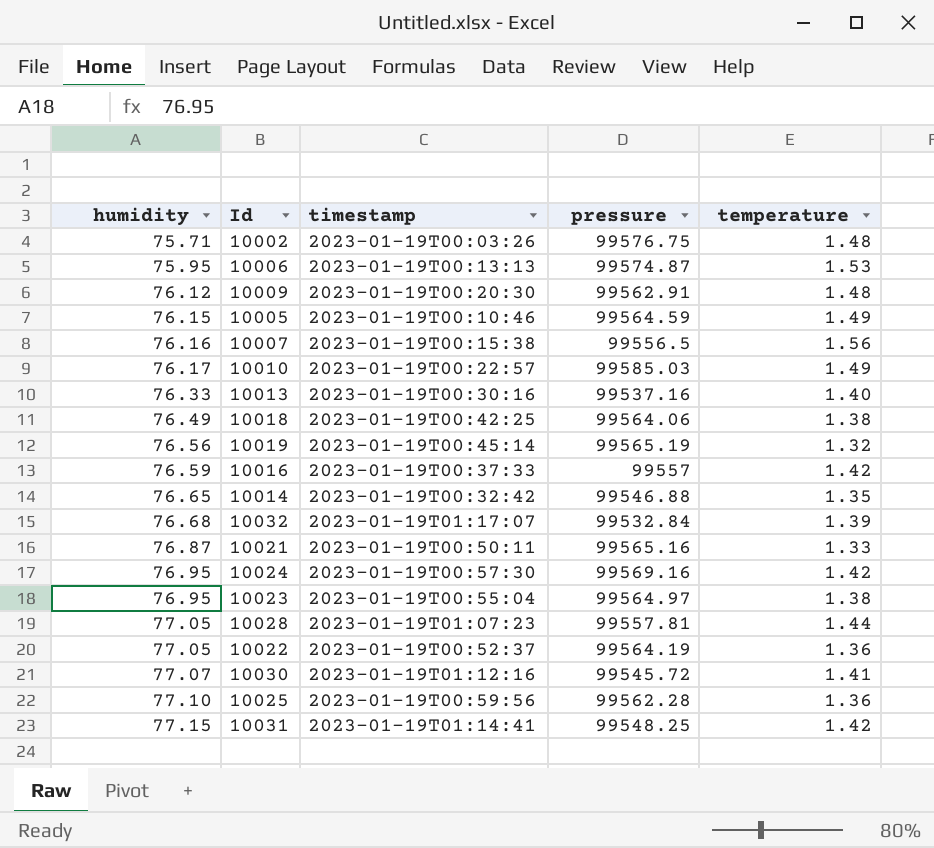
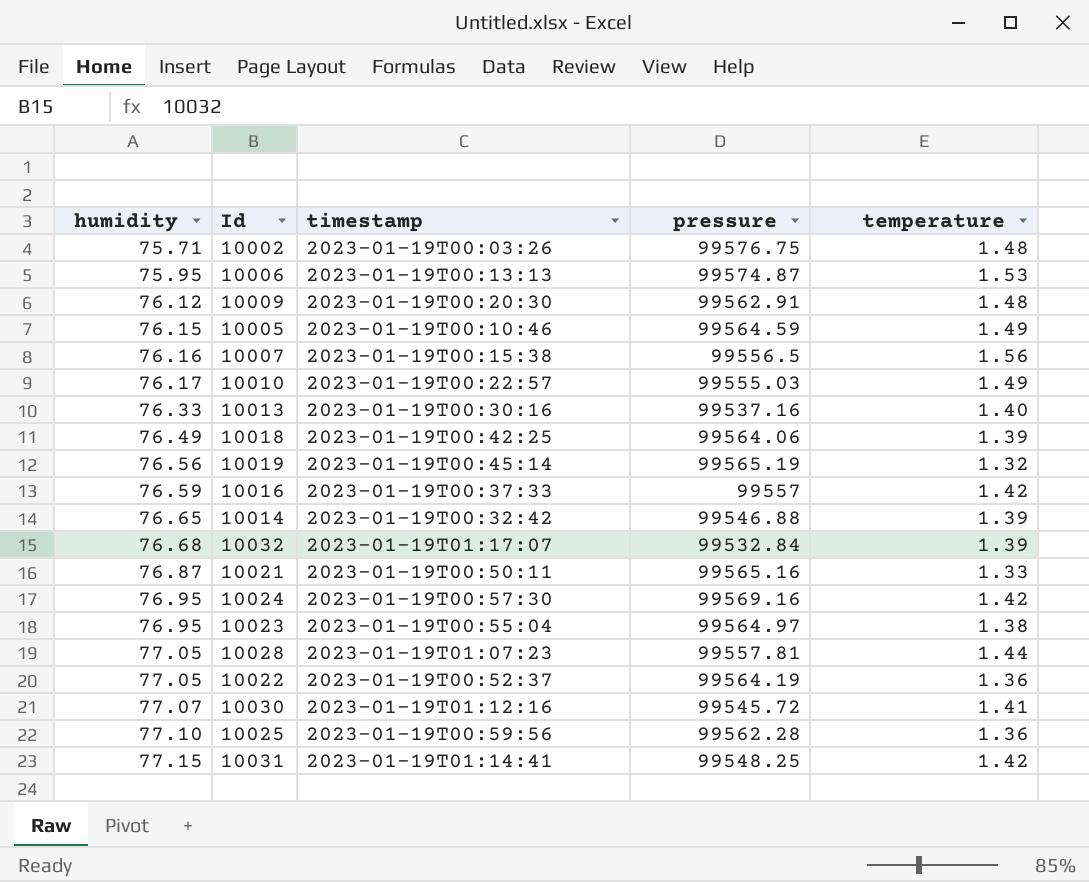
10010 | pressure: 99585.03 -> 99555.03
10018 | temperature: 1.38 -> 1.39
10014 | temperature: 1.35 -> 1.39

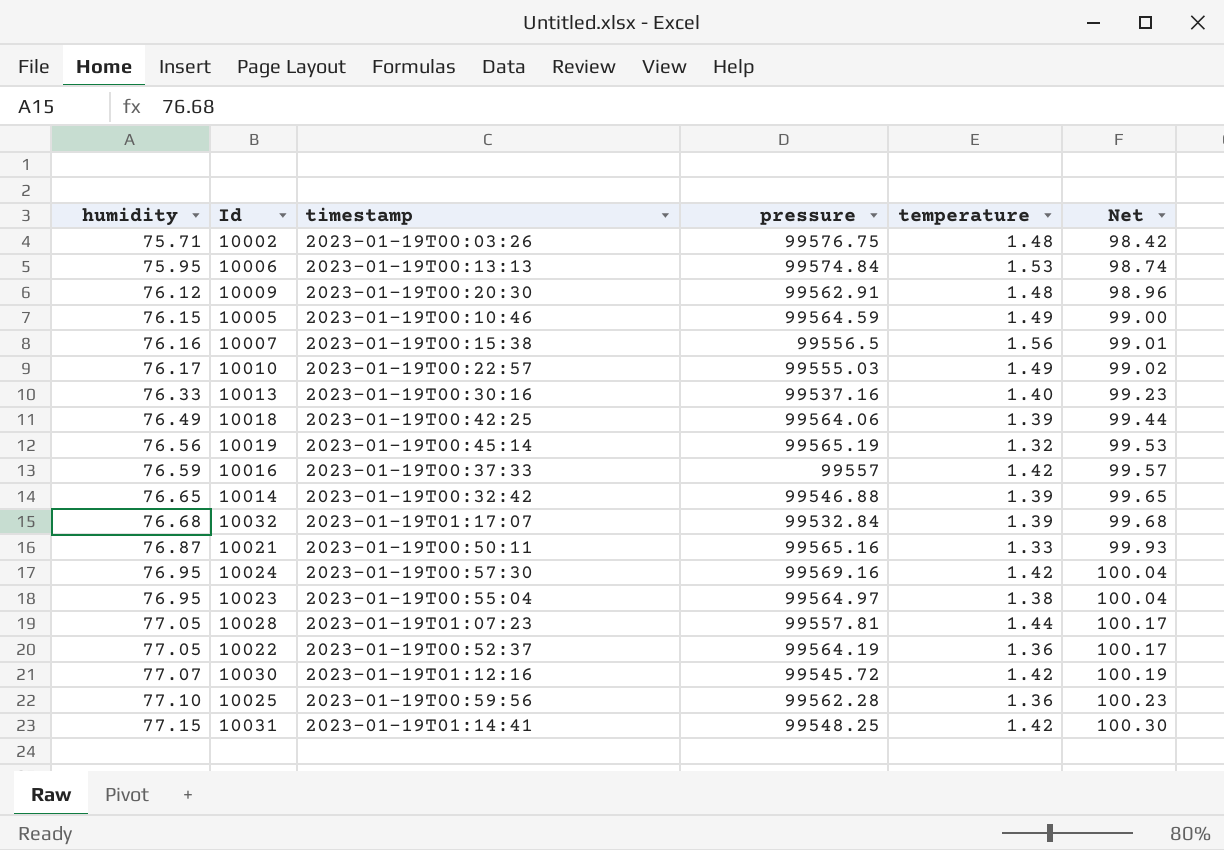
column Net | formula: none -> [humidity] * 1.3
10006 | pressure: 99574.87 -> 99574.84
10030 | temperature: 1.41 -> 1.42

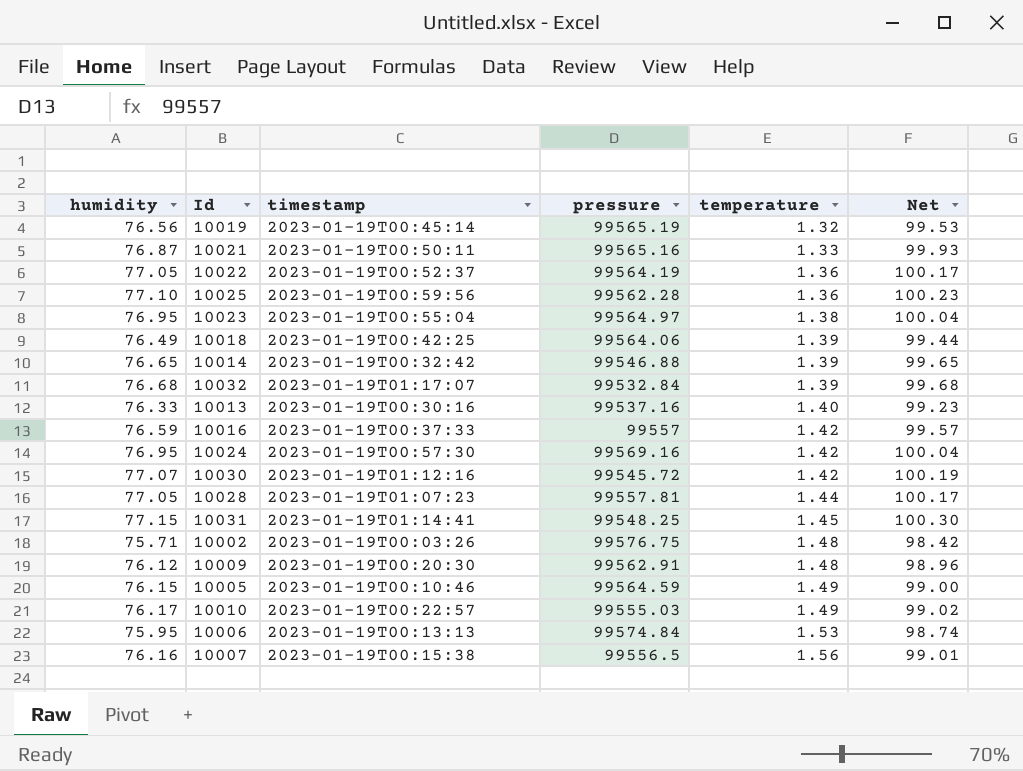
row order: humidity ascending -> temperature ascending
10031 | temperature: 1.42 -> 1.45

